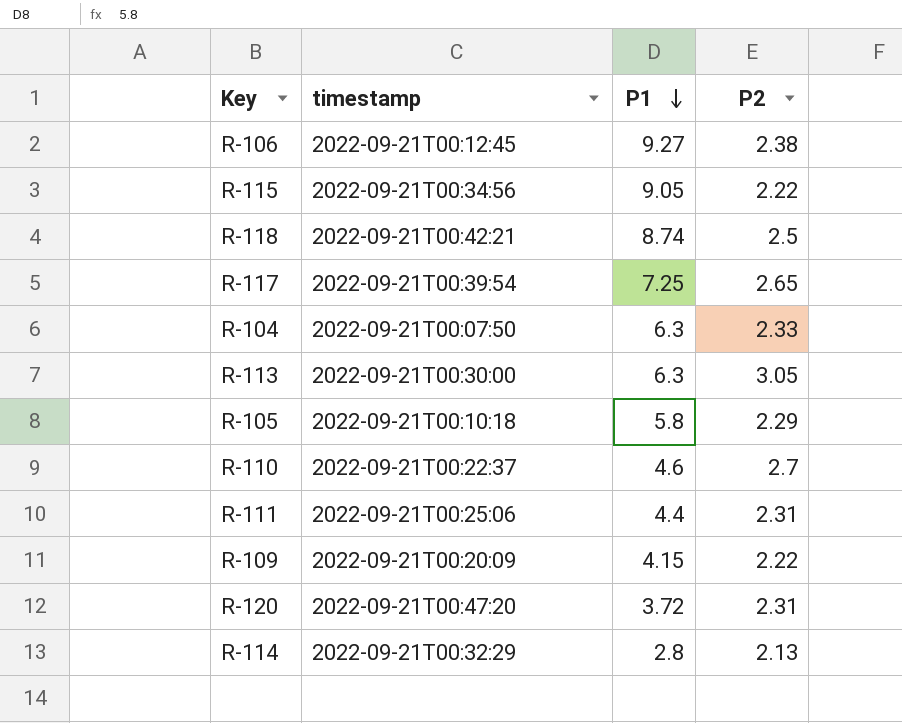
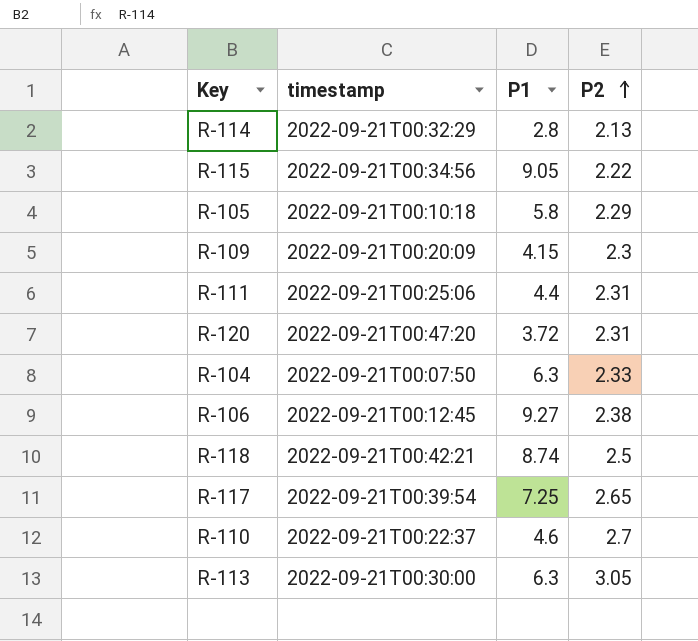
row order: P1 descending -> P2 ascending
R-109 | P2: 2.22 -> 2.3

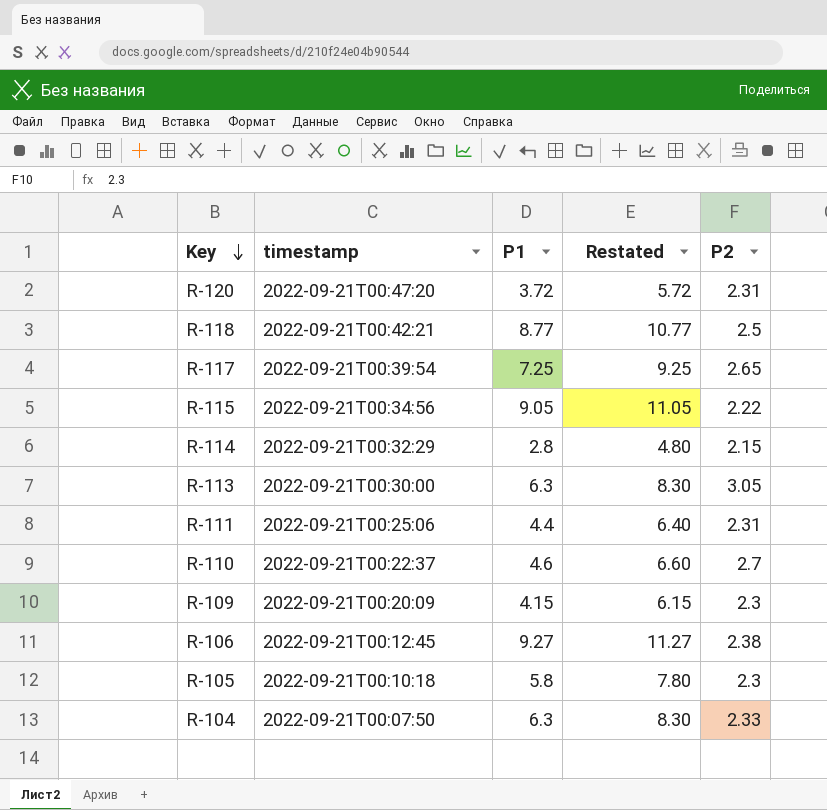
row order: P2 ascending -> Key descending
column Restated | formula: none -> [P1] + 2
R-118 | P1: 8.74 -> 8.77
R-114 | P2: 2.13 -> 2.15
R-105 | P2: 2.29 -> 2.3

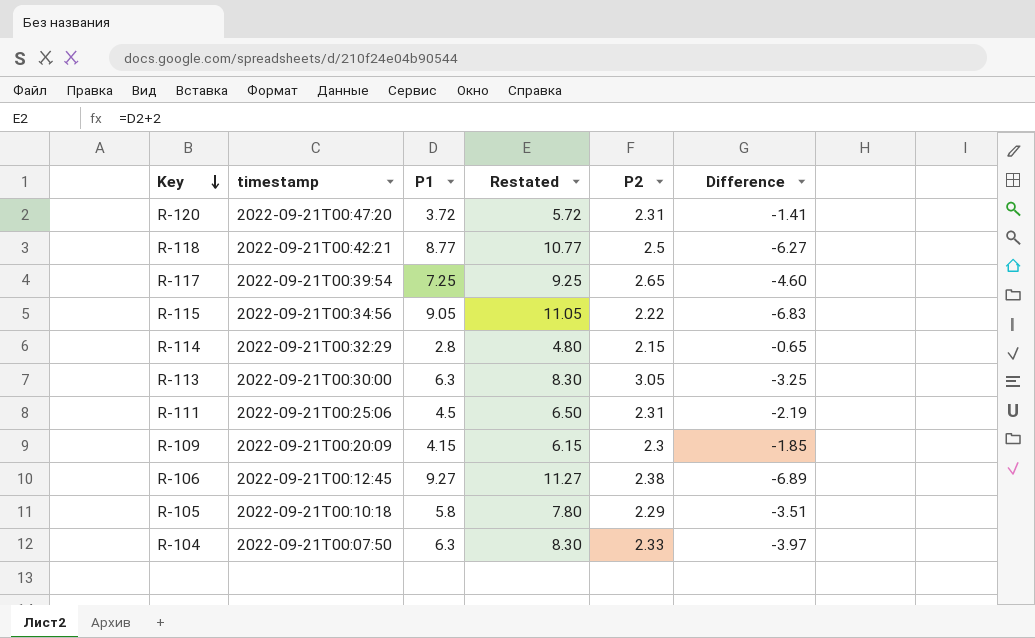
column Difference | formula: none -> [P2] - [P1]
row R-110: 2022-09-21T00:22:37 | 4.6 | 6.60 | 2.7 -> none
R-111 | P1: 4.4 -> 4.5
R-111 | Restated: 6.40 -> 6.50
R-105 | P2: 2.3 -> 2.29

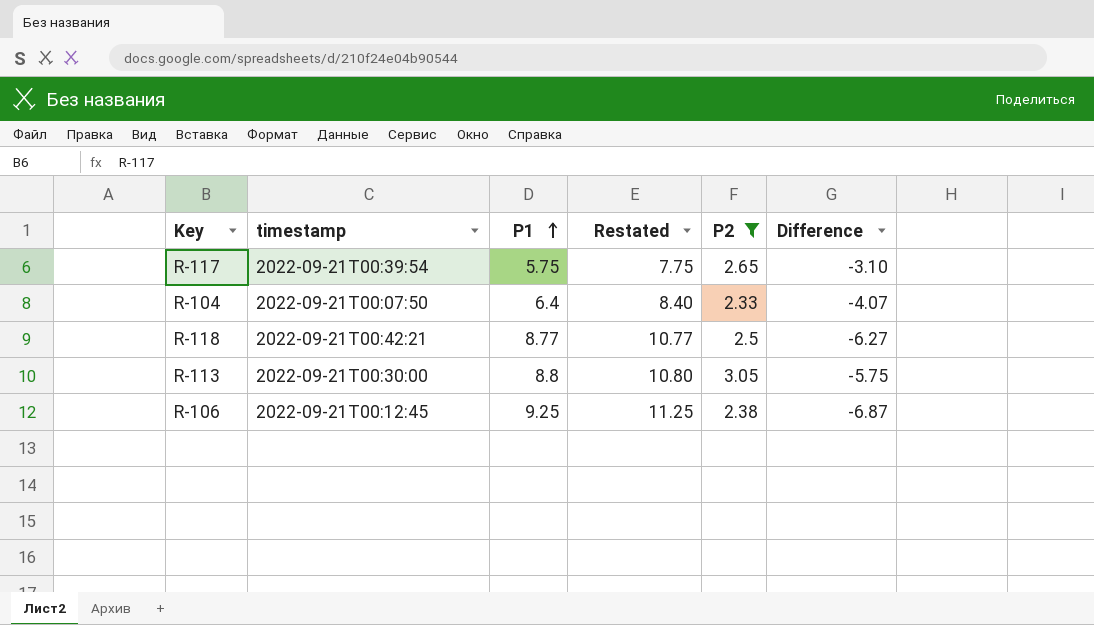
filter: none -> P2 >= 2.33
row order: Key descending -> P1 ascending
R-117 | P1: 7.25 -> 5.75
R-117 | Restated: 9.25 -> 7.75
R-117 | Difference: -4.60 -> -3.10
R-104 | P1: 6.3 -> 6.4
R-104 | Restated: 8.30 -> 8.40
R-104 | Difference: -3.97 -> -4.07
R-113 | P1: 6.3 -> 8.8
R-113 | Restated: 8.30 -> 10.80
R-113 | Difference: -3.25 -> -5.75
R-106 | P1: 9.27 -> 9.25
R-106 | Restated: 11.27 -> 11.25
R-106 | Difference: -6.89 -> -6.87

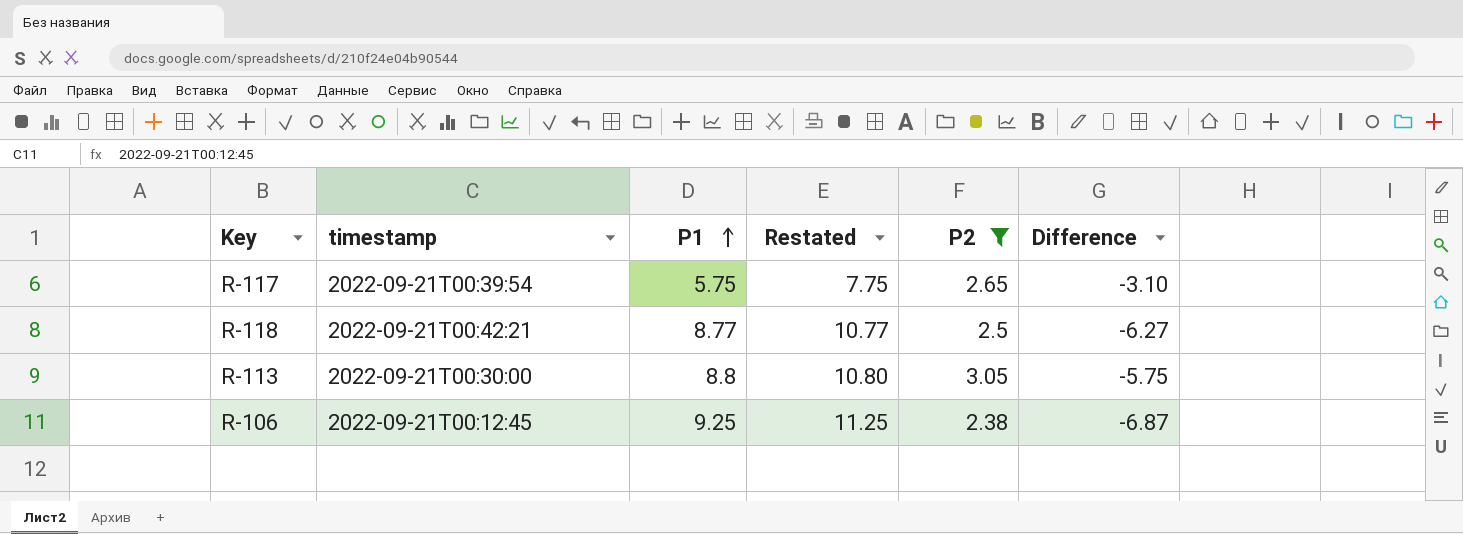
row R-104: 2022-09-21T00:07:50 | 6.4 | 8.40 | 2.33 | -4.07 -> none

